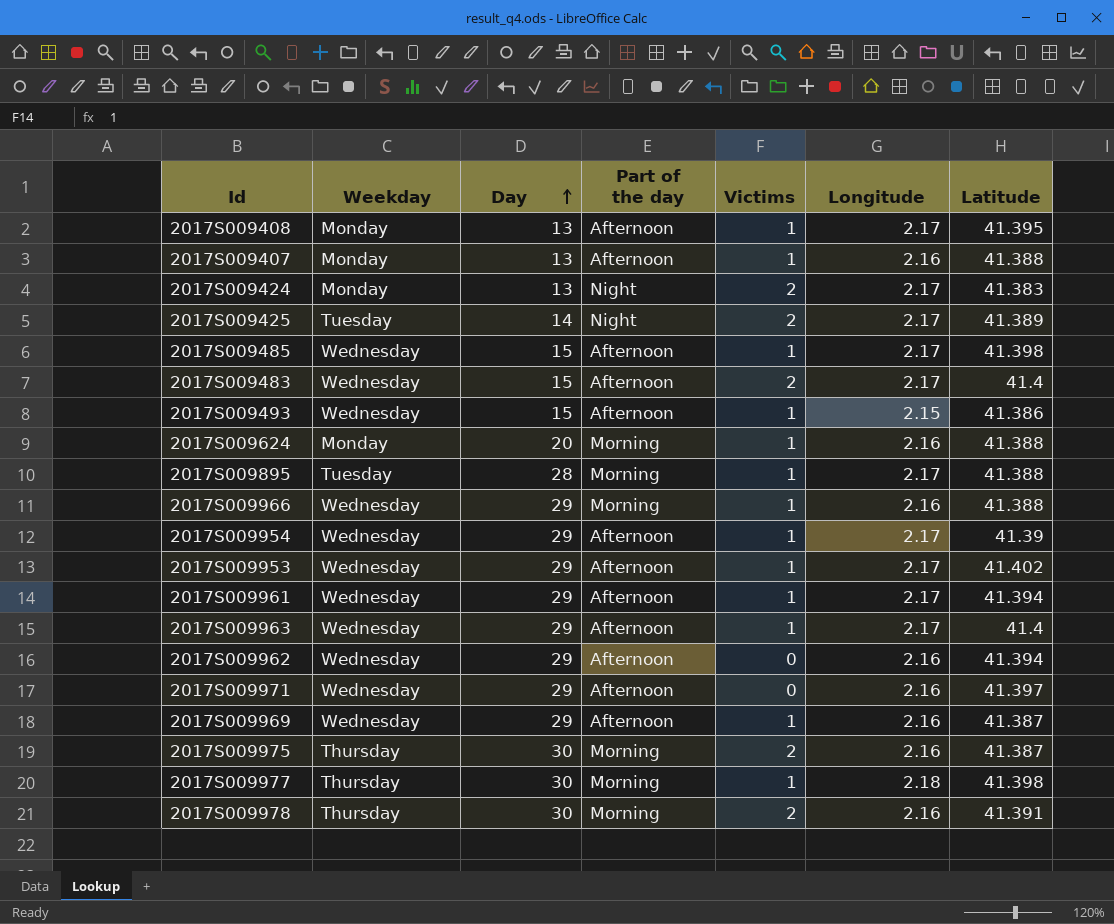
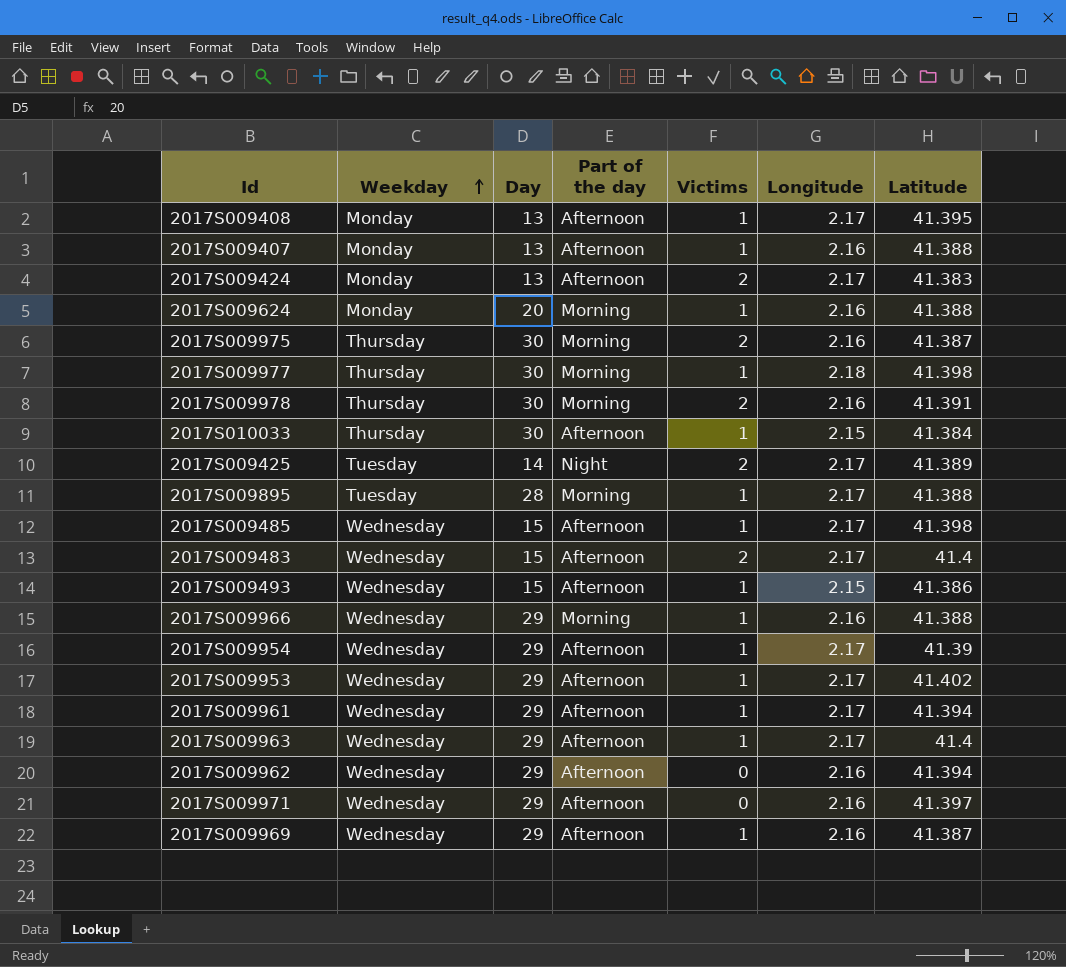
row order: Day ascending -> Weekday ascending
2017S009424 | Part of the day: Night -> Afternoon
row 2017S010033: none -> Thursday | 30 | Afternoon | 1 | 2.15 | 41.384

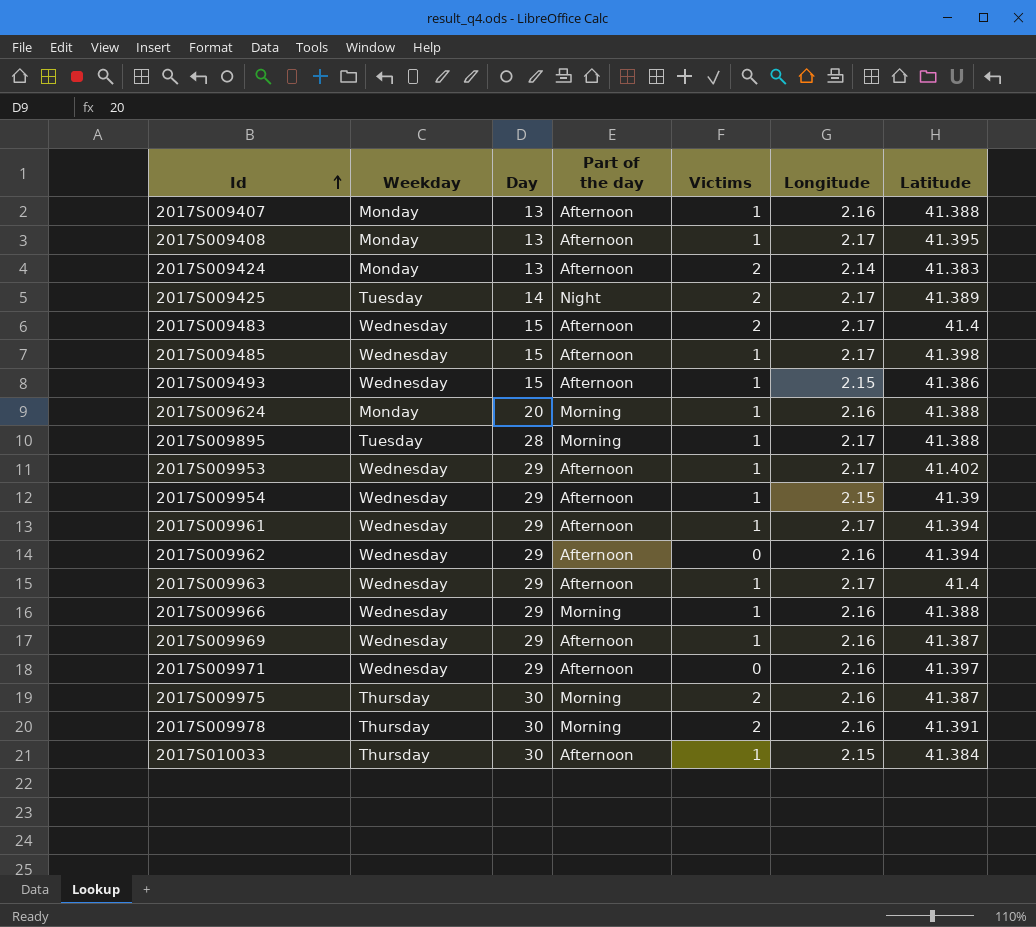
row order: Weekday ascending -> Id ascending
row 2017S009977: Thursday | 30 | Morning | 1 | 2.18 | 41.398 -> none
2017S009424 | Longitude: 2.17 -> 2.14
2017S009954 | Longitude: 2.17 -> 2.15

